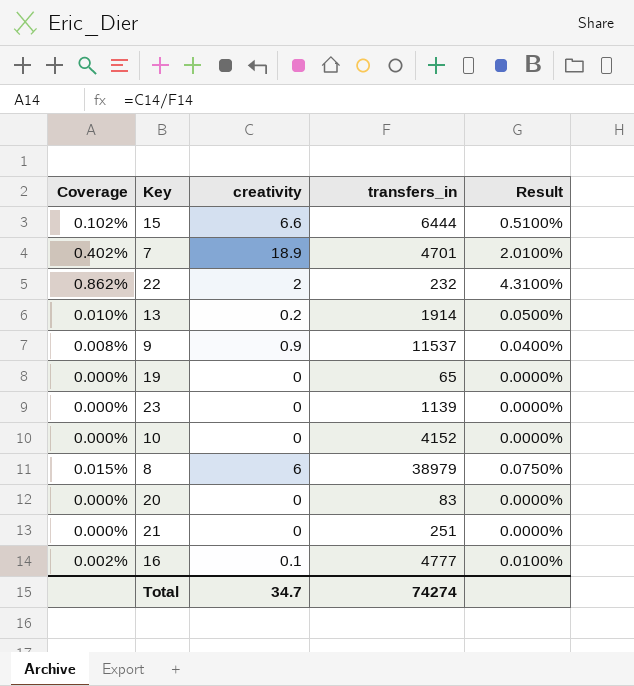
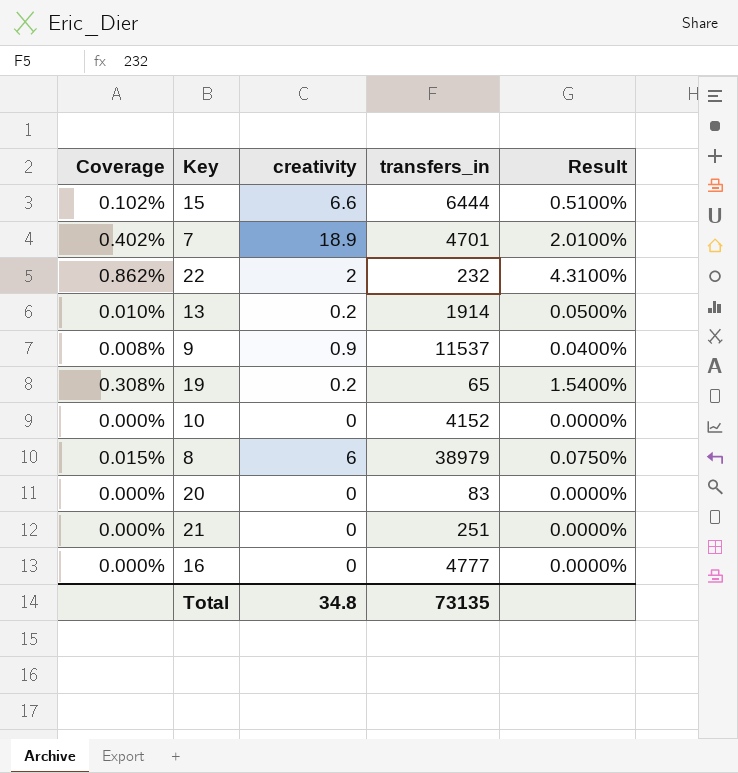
row 23: 0.000% | 0 | 1139 | 0.0000% -> none
19 | Coverage: 0.000% -> 0.308%
19 | creativity: 0 -> 0.2
19 | Result: 0.0000% -> 1.5400%
16 | Coverage: 0.002% -> 0.000%
16 | creativity: 0.1 -> 0
16 | Result: 0.0100% -> 0.0000%
Total | creativity: 34.7 -> 34.8
Total | transfers_in: 74274 -> 73135

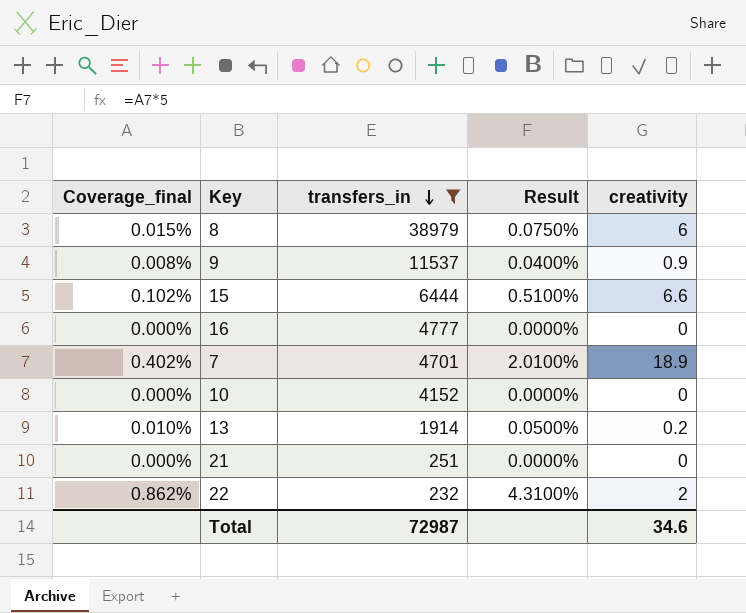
filter: none -> transfers_in >= 232
row order: none -> transfers_in descending
column name: Coverage -> Coverage_final
column creativity | position: 3 -> 5
Total | transfers_in: 73135 -> 72987
Total | creativity: 34.8 -> 34.6

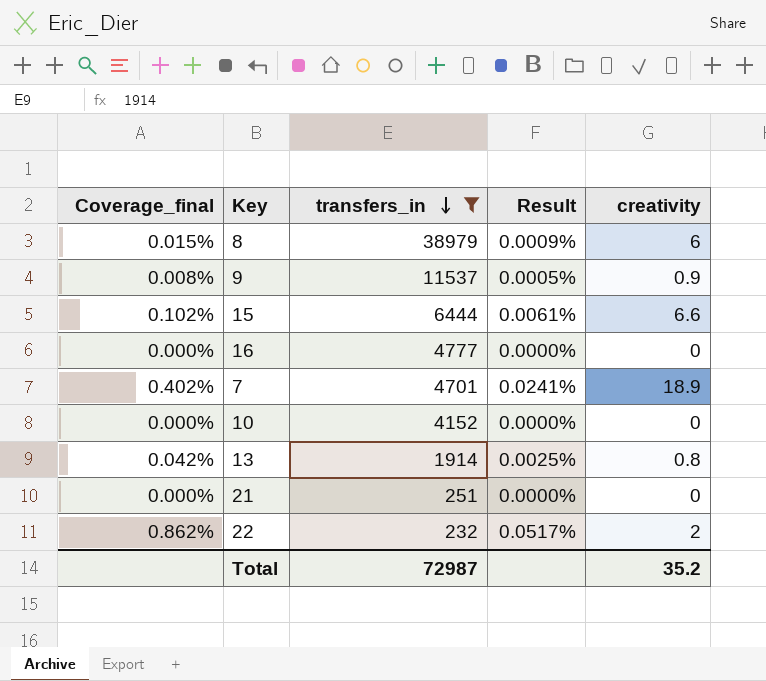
column Result | formula: [Coverage_final] * 5 -> [Coverage_final] * 0.06
13 | Coverage_final: 0.010% -> 0.042%
13 | creativity: 0.2 -> 0.8
Total | creativity: 34.6 -> 35.2

